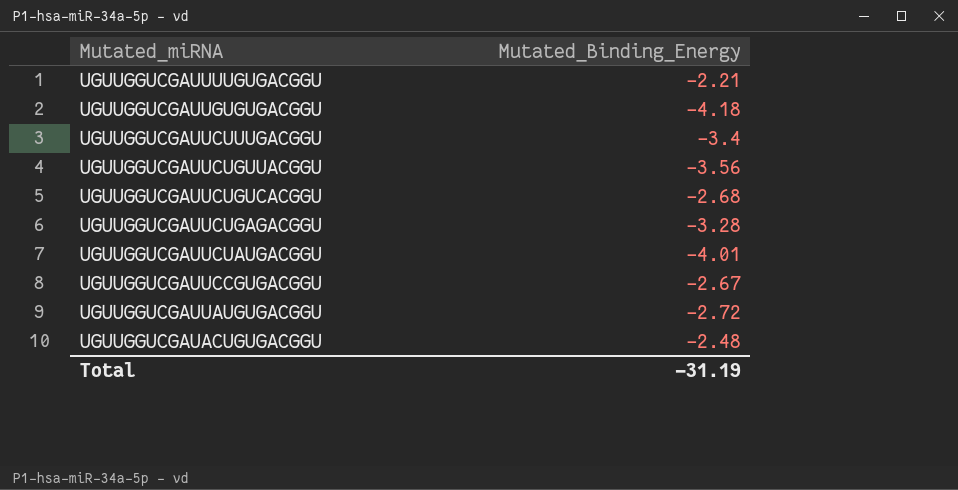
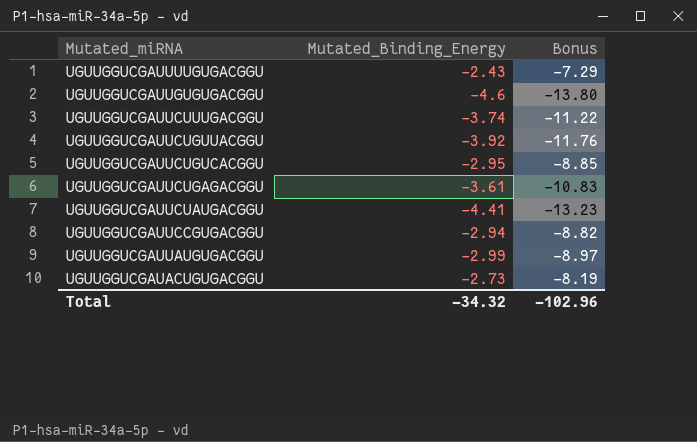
column Bonus | formula: none -> [Mutated_Binding_Energy] * 3
UGUUGGUCGAUUUUGUGACGGU | Mutated_Binding_Energy: -2.21 -> -2.43
UGUUGGUCGAUUGUGUGACGGU | Mutated_Binding_Energy: -4.18 -> -4.6
UGUUGGUCGAUUCUUUGACGGU | Mutated_Binding_Energy: -3.4 -> -3.74
UGUUGGUCGAUUCUGUUACGGU | Mutated_Binding_Energy: -3.56 -> -3.92
UGUUGGUCGAUUCUGUCACGGU | Mutated_Binding_Energy: -2.68 -> -2.95
UGUUGGUCGAUUCUGAGACGGU | Mutated_Binding_Energy: -3.28 -> -3.61
UGUUGGUCGAUUCUAUGACGGU | Mutated_Binding_Energy: -4.01 -> -4.41
UGUUGGUCGAUUCCGUGACGGU | Mutated_Binding_Energy: -2.67 -> -2.94
UGUUGGUCGAUUAUGUGACGGU | Mutated_Binding_Energy: -2.72 -> -2.99
UGUUGGUCGAUACUGUGACGGU | Mutated_Binding_Energy: -2.48 -> -2.73
Total | Mutated_Binding_Energy: -31.19 -> -34.32

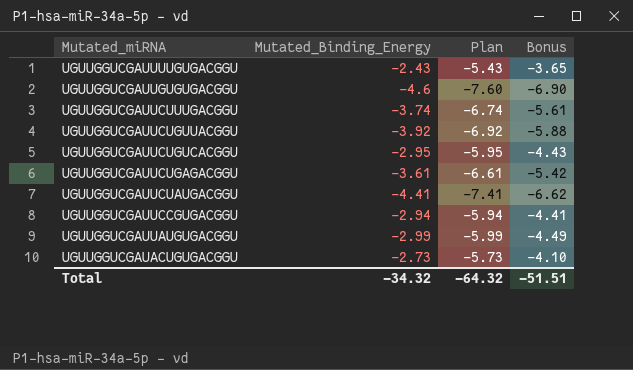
column Plan | formula: none -> [Mutated_Binding_Energy] - 3
column Bonus | formula: [Mutated_Binding_Energy] * 3 -> [Mutated_Binding_Energy] * 1.5
Total | Bonus: -102.96 -> -51.51

